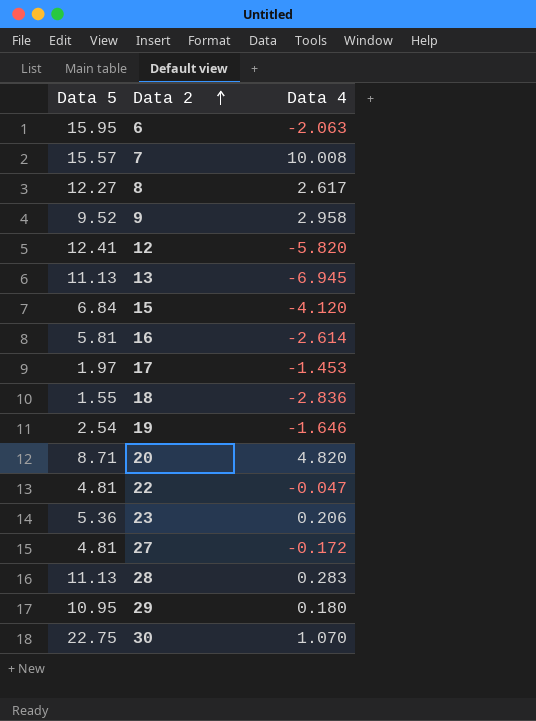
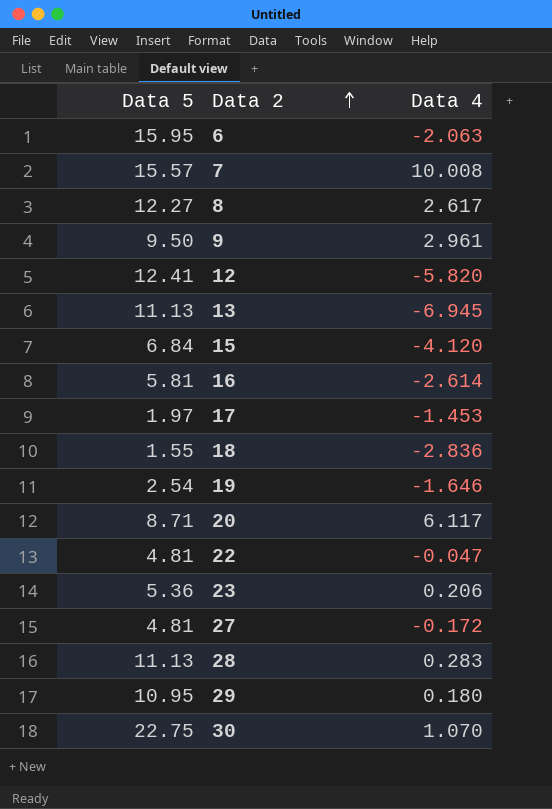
9 | Data 5: 9.52 -> 9.50
9 | Data 4: 2.958 -> 2.961
20 | Data 4: 4.820 -> 6.117

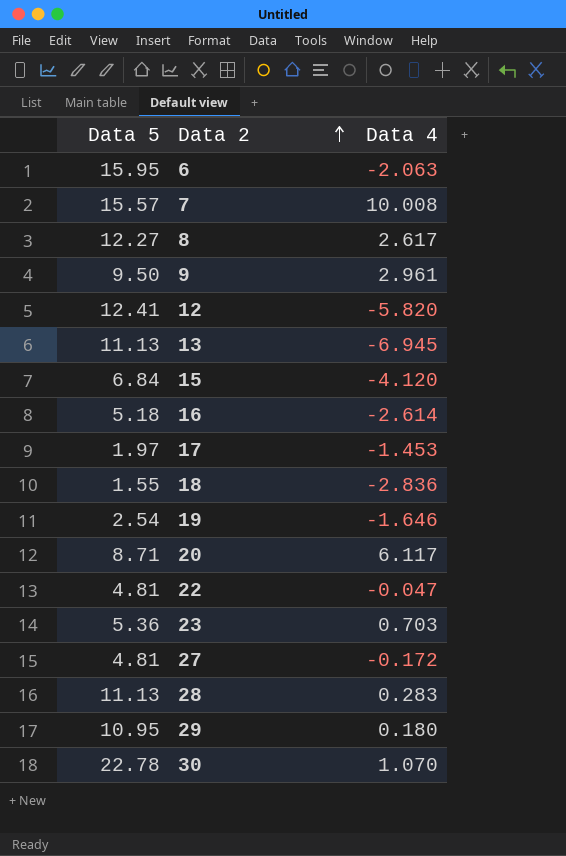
16 | Data 5: 5.81 -> 5.18
23 | Data 4: 0.206 -> 0.703
30 | Data 5: 22.75 -> 22.78

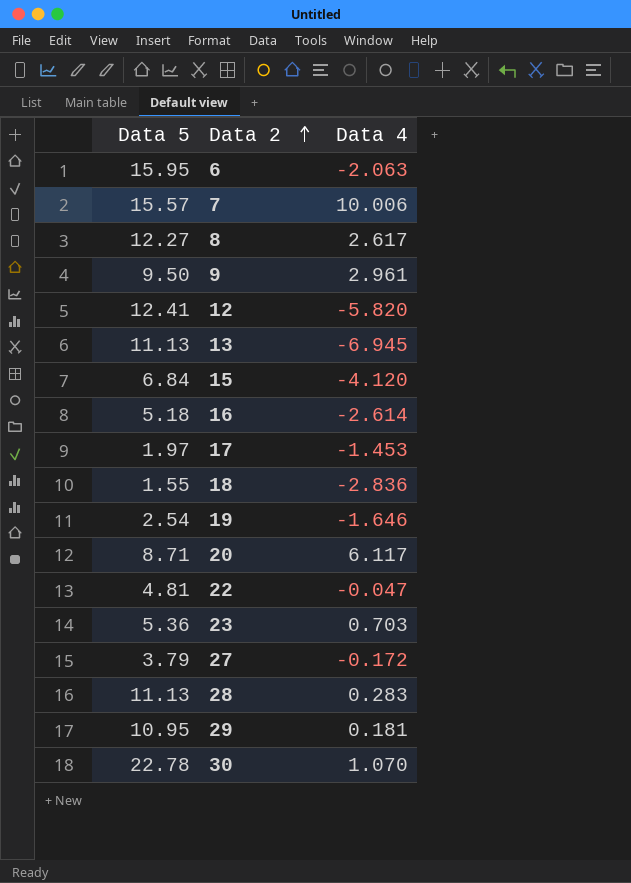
7 | Data 4: 10.008 -> 10.006
27 | Data 5: 4.81 -> 3.79
29 | Data 4: 0.180 -> 0.181

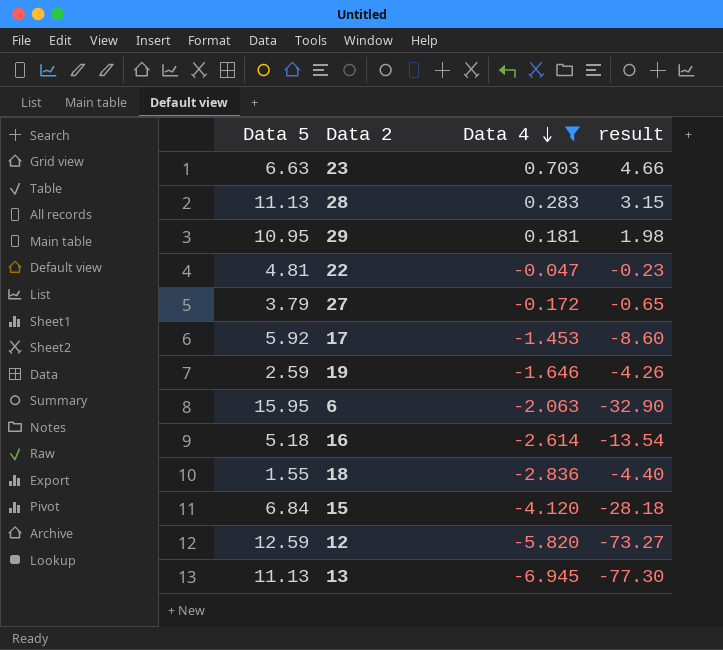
filter: none -> Data 4 <= 0.703
row order: Data 2 ascending -> Data 4 descending
column result | formula: none -> [Data 5] * [Data 4]
23 | Data 5: 5.36 -> 6.63
17 | Data 5: 1.97 -> 5.92
19 | Data 5: 2.54 -> 2.59
12 | Data 5: 12.41 -> 12.59

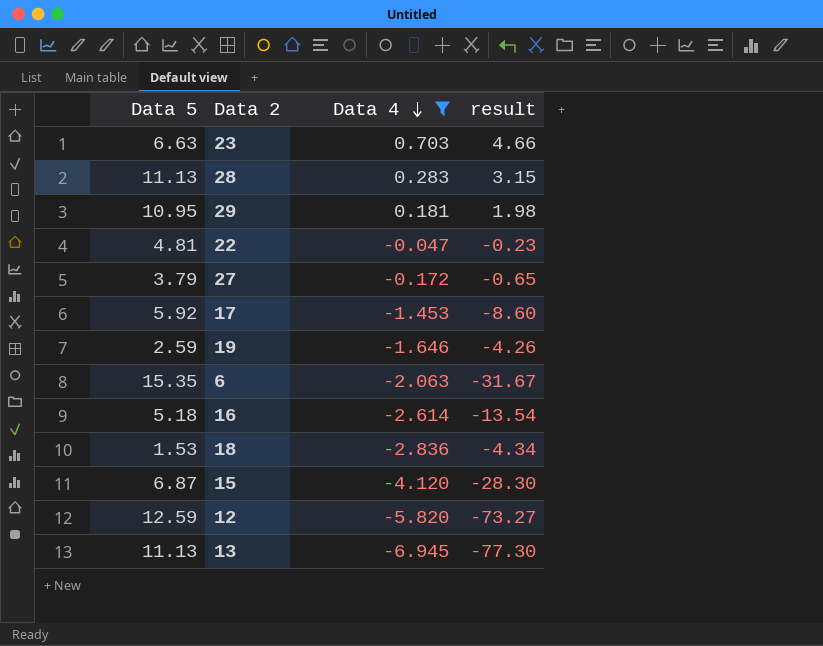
6 | Data 5: 15.95 -> 15.35
6 | result: -32.90 -> -31.67
18 | Data 5: 1.55 -> 1.53
18 | result: -4.40 -> -4.34
15 | Data 5: 6.84 -> 6.87
15 | result: -28.18 -> -28.30

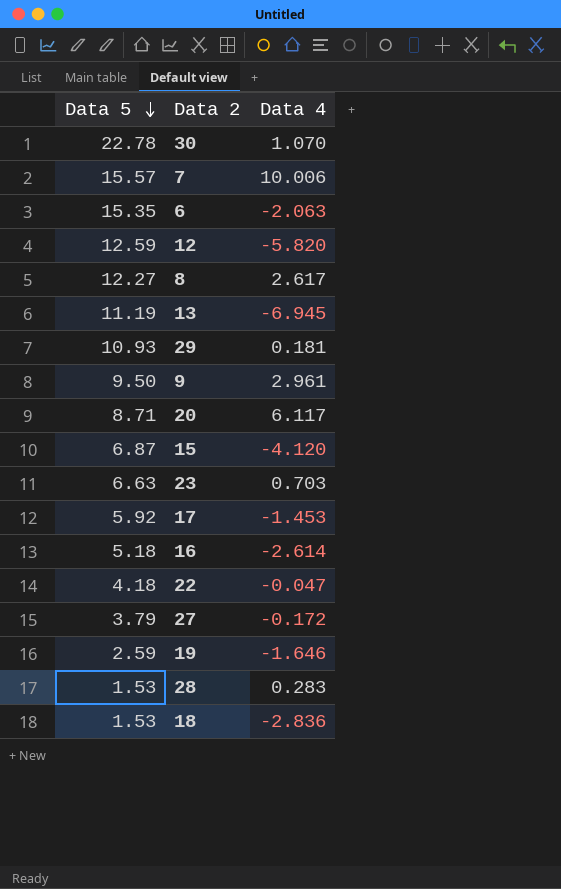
filter: Data 4 <= 0.703 -> none
row order: Data 4 descending -> Data 5 descending
column result | formula: [Data 5] * [Data 4] -> none
13 | Data 5: 11.13 -> 11.19
29 | Data 5: 10.95 -> 10.93
22 | Data 5: 4.81 -> 4.18
28 | Data 5: 11.13 -> 1.53

